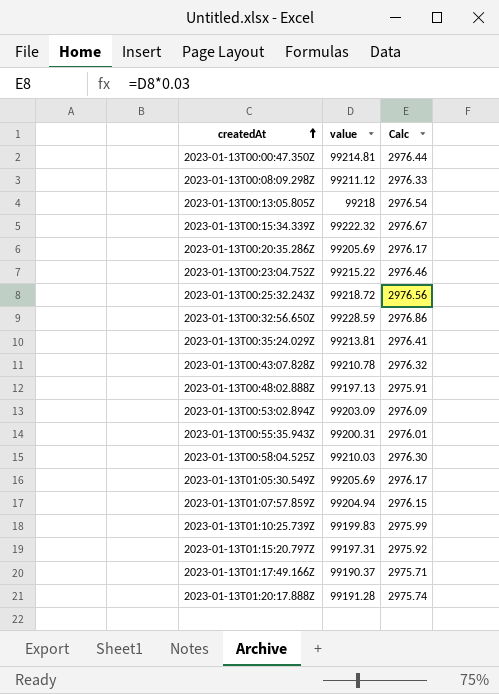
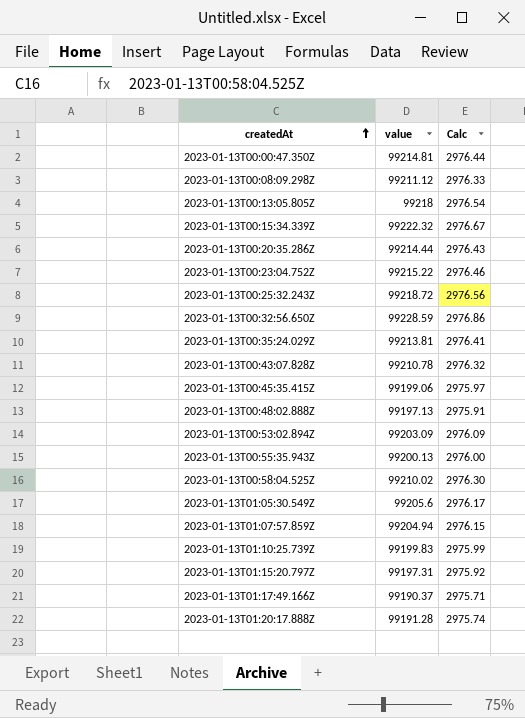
2023-01-13T00:20:35.286Z | value: 99205.69 -> 99214.44
2023-01-13T00:20:35.286Z | Calc: 2976.17 -> 2976.43
row 2023-01-13T00:45:35.415Z: none -> 99199.06 | 2975.97
2023-01-13T00:55:35.943Z | value: 99200.31 -> 99200.13
2023-01-13T00:55:35.943Z | Calc: 2976.01 -> 2976.00
2023-01-13T00:58:04.525Z | value: 99210.03 -> 99210.02
2023-01-13T01:05:30.549Z | value: 99205.69 -> 99205.6

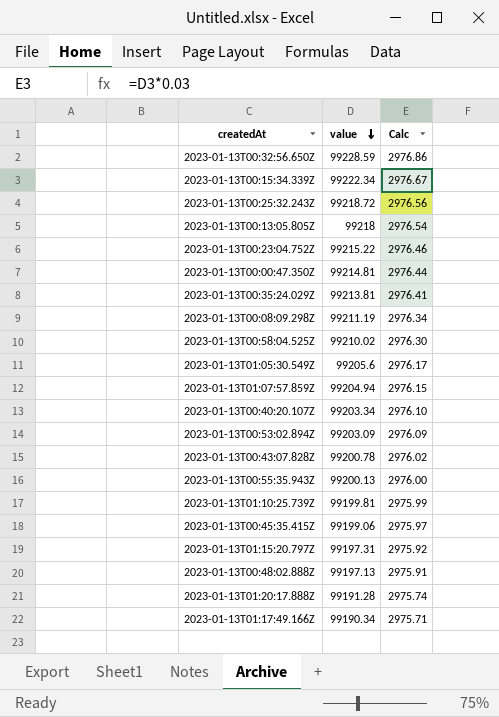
row order: createdAt ascending -> value descending
row 2023-01-13T00:20:35.286Z: 99214.44 | 2976.43 -> none
2023-01-13T00:15:34.339Z | value: 99222.32 -> 99222.34
2023-01-13T00:08:09.298Z | value: 99211.12 -> 99211.19
2023-01-13T00:08:09.298Z | Calc: 2976.33 -> 2976.34
row 2023-01-13T00:40:20.107Z: none -> 99203.34 | 2976.10
2023-01-13T00:43:07.828Z | value: 99210.78 -> 99200.78
2023-01-13T00:43:07.828Z | Calc: 2976.32 -> 2976.02
2023-01-13T01:10:25.739Z | value: 99199.83 -> 99199.81
2023-01-13T01:17:49.166Z | value: 99190.37 -> 99190.34

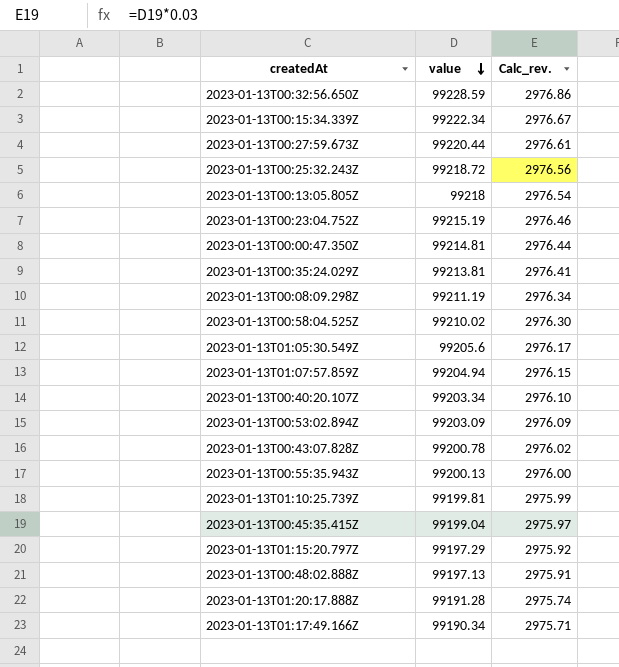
column name: Calc -> Calc_rev.
row 2023-01-13T00:27:59.673Z: none -> 99220.44 | 2976.61
2023-01-13T00:23:04.752Z | value: 99215.22 -> 99215.19
2023-01-13T00:45:35.415Z | value: 99199.06 -> 99199.04
2023-01-13T01:15:20.797Z | value: 99197.31 -> 99197.29

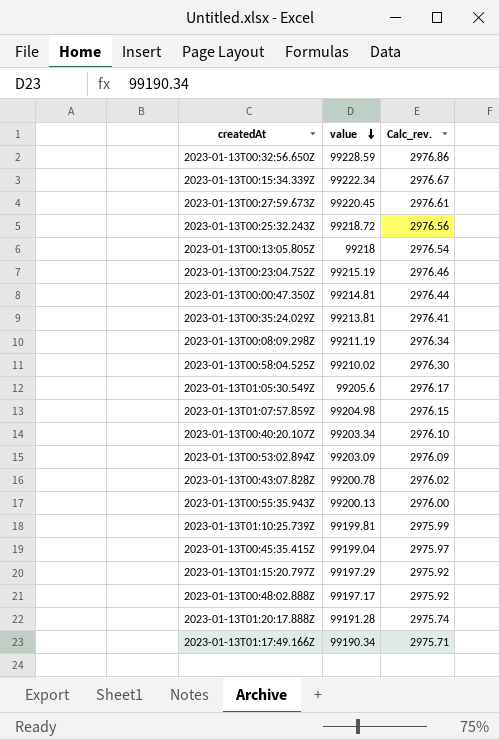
2023-01-13T00:27:59.673Z | value: 99220.44 -> 99220.45
2023-01-13T01:07:57.859Z | value: 99204.94 -> 99204.98
2023-01-13T00:48:02.888Z | value: 99197.13 -> 99197.17
2023-01-13T00:48:02.888Z | Calc_rev.: 2975.91 -> 2975.92

